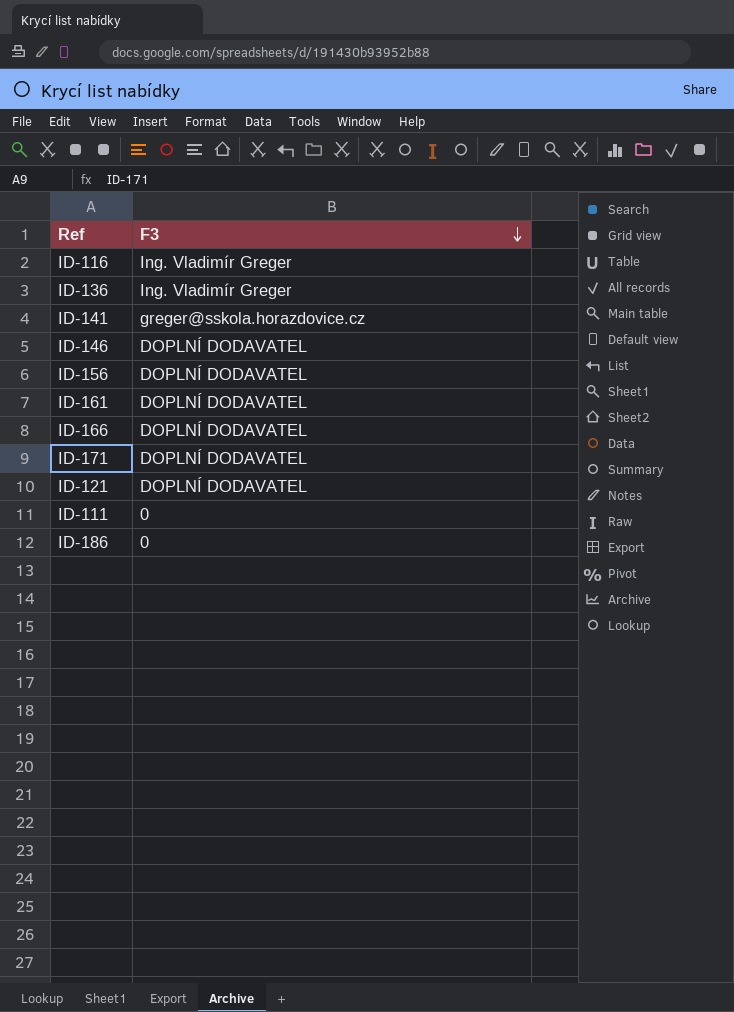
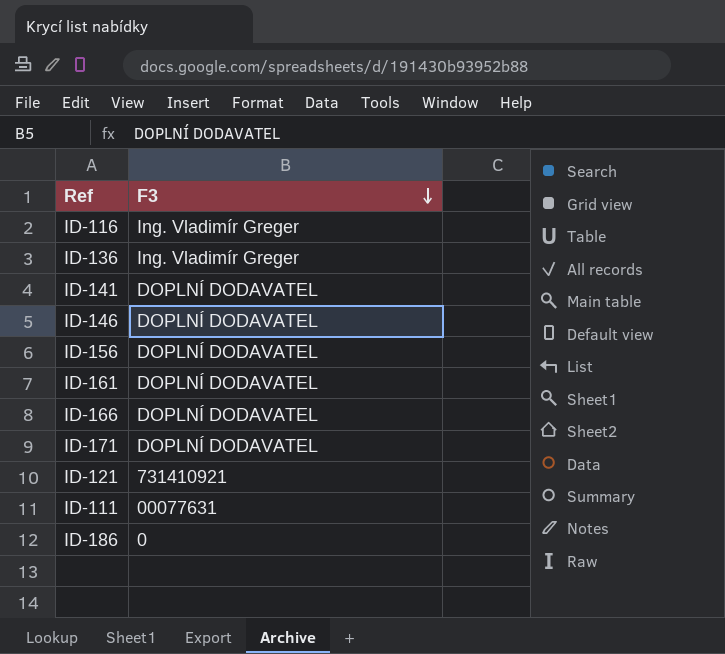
ID-141 | F3: greger@sskola.horazdovice.cz -> DOPLNÍ DODAVATEL
ID-121 | F3: DOPLNÍ DODAVATEL -> 731410921
ID-111 | F3: 0 -> 00077631

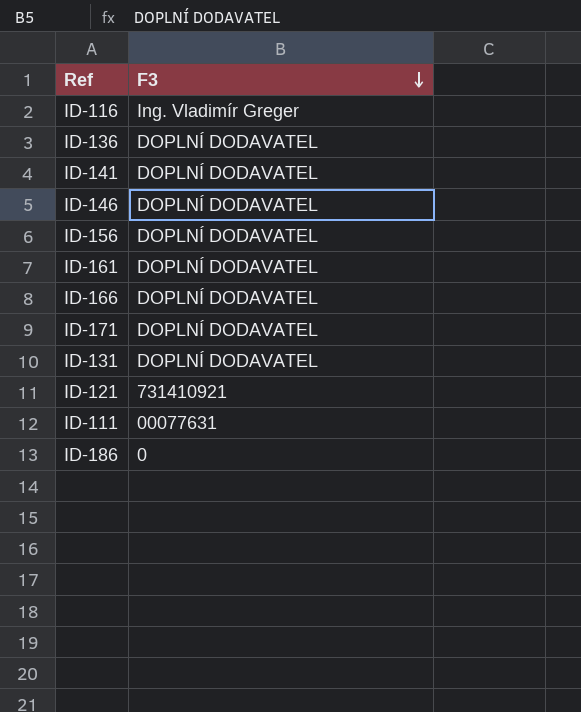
ID-136 | F3: Ing. Vladimír Greger -> DOPLNÍ DODAVATEL
row ID-131: none -> DOPLNÍ DODAVATEL

